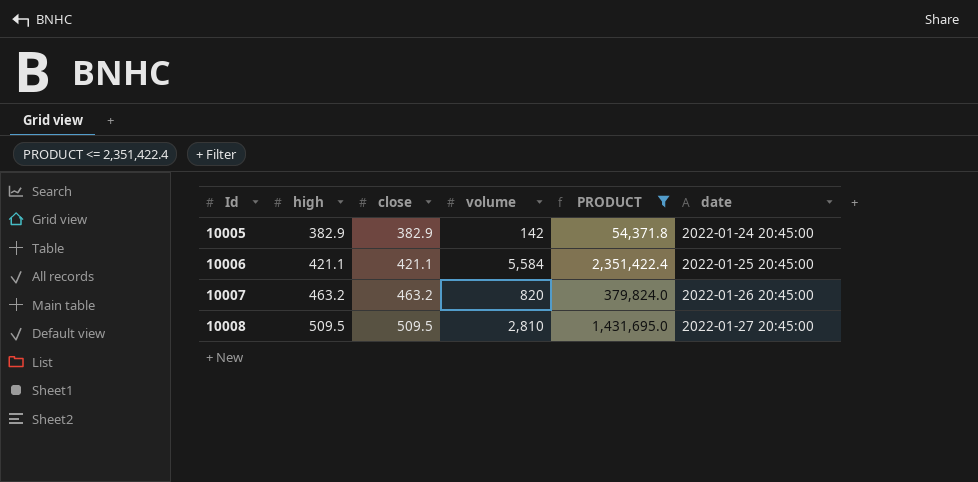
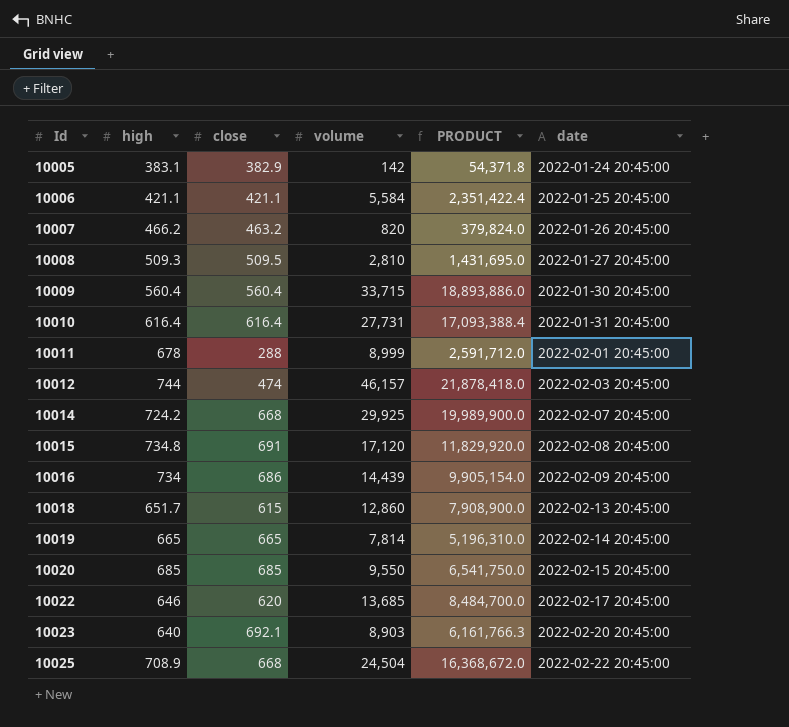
filter: PRODUCT <= 2,351,422.4 -> none
10005 | high: 382.9 -> 383.1
10007 | high: 463.2 -> 466.2
10008 | high: 509.5 -> 509.3

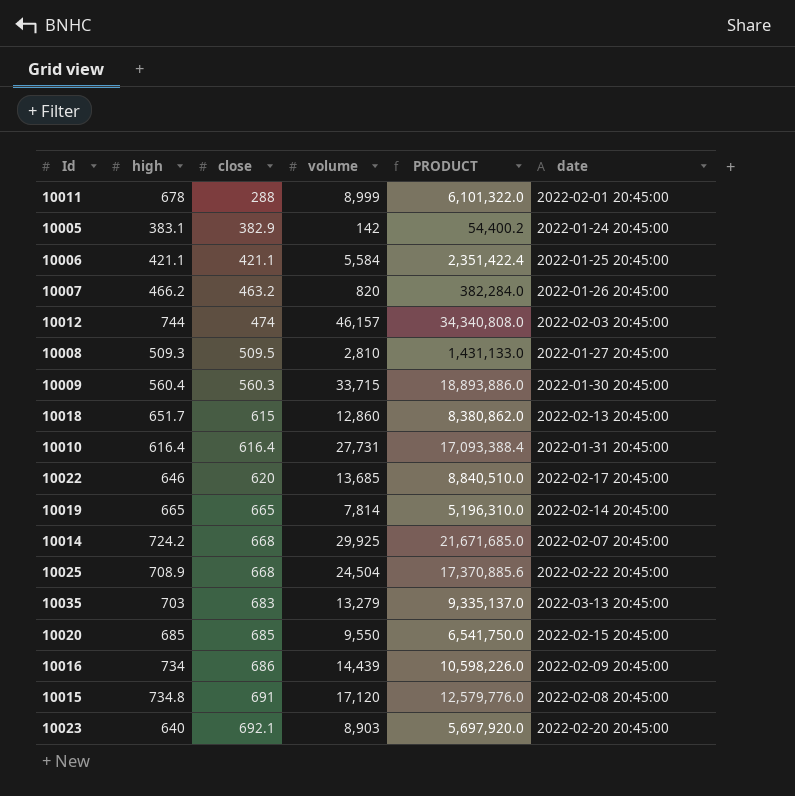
row order: Id ascending -> close ascending
column PRODUCT | formula: [close] * [volume] -> [high] * [volume]
10009 | close: 560.4 -> 560.3
row 10035: none -> 703 | 683 | 13,279 | 9,335,137.0 | 2022-03-13 20:45:00

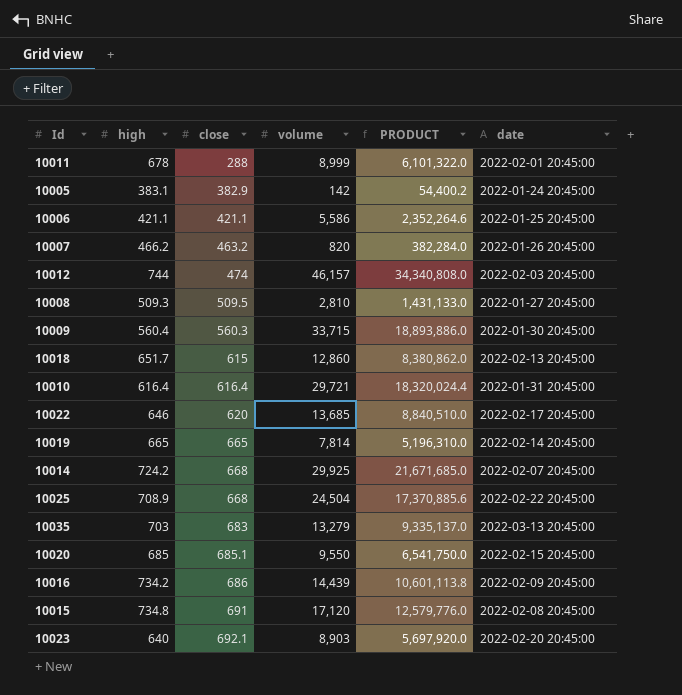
10006 | volume: 5,584 -> 5,586
10006 | PRODUCT: 2,351,422.4 -> 2,352,264.6
10010 | volume: 27,731 -> 29,721
10010 | PRODUCT: 17,093,388.4 -> 18,320,024.4
10020 | close: 685 -> 685.1
10016 | high: 734 -> 734.2
10016 | PRODUCT: 10,598,226.0 -> 10,601,113.8

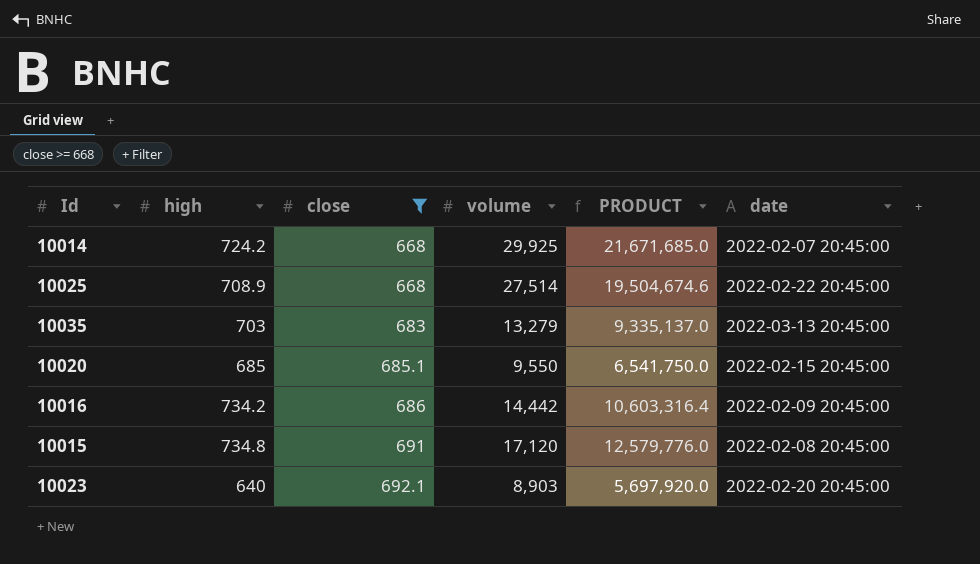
filter: none -> close >= 668
10025 | volume: 24,504 -> 27,514
10025 | PRODUCT: 17,370,885.6 -> 19,504,674.6
10016 | volume: 14,439 -> 14,442
10016 | PRODUCT: 10,601,113.8 -> 10,603,316.4

